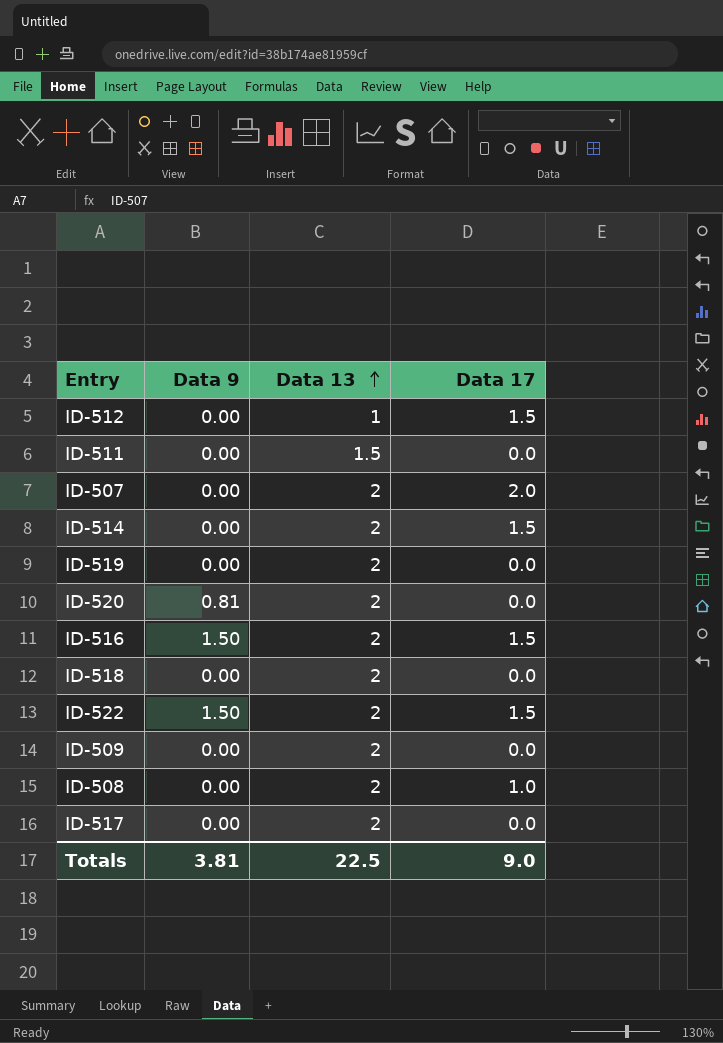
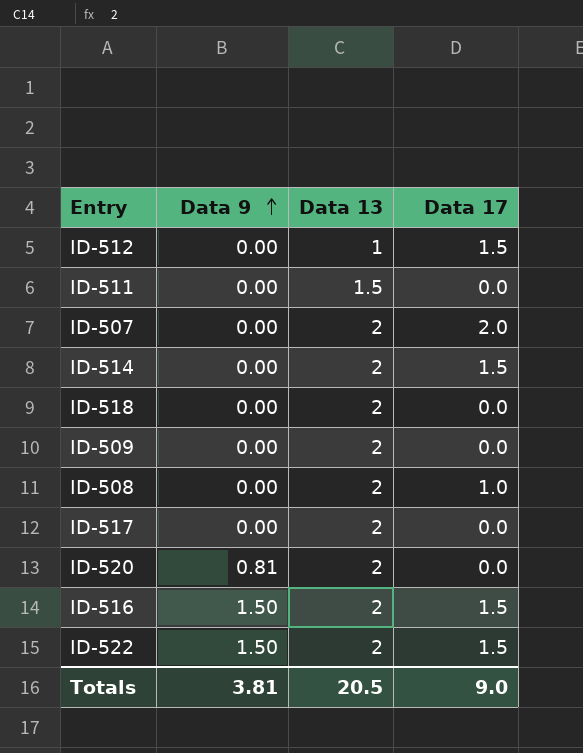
row order: Data 13 ascending -> Data 9 ascending
row ID-519: 0.00 | 2 | 0.0 -> none
Totals | Data 13: 22.5 -> 20.5

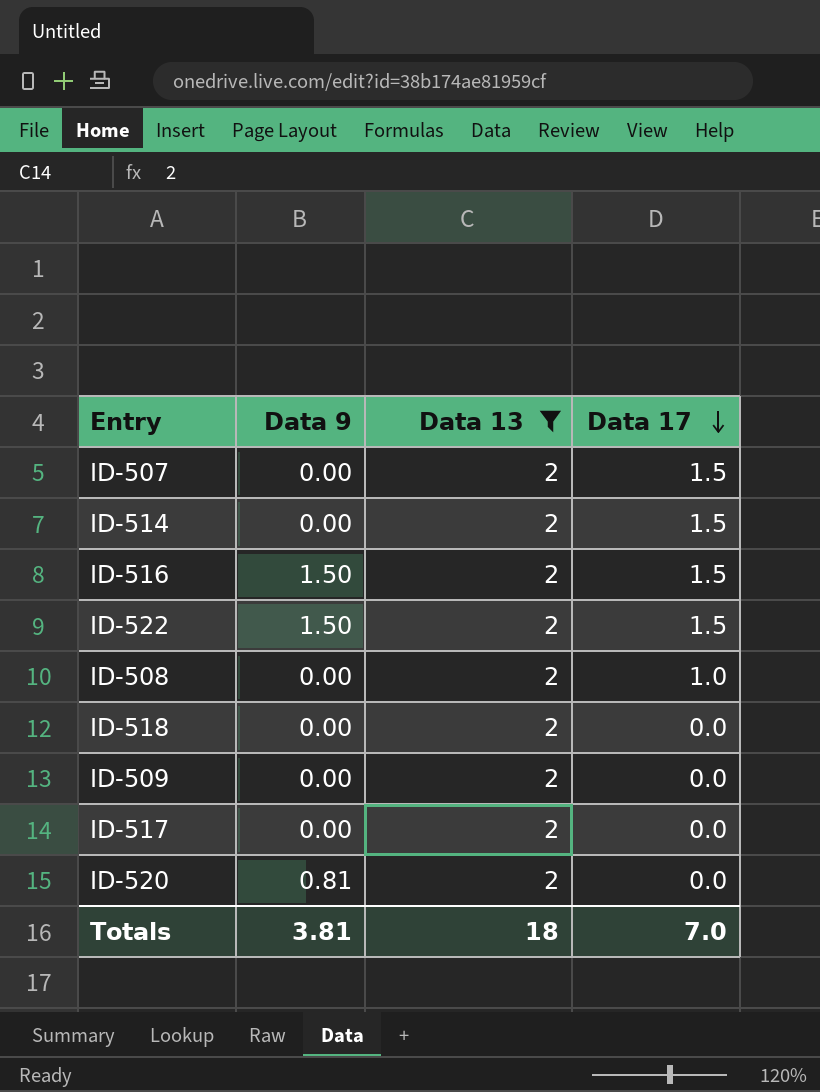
filter: none -> Data 13 = 2
row order: Data 9 ascending -> Data 17 descending
ID-507 | Data 17: 2.0 -> 1.5
Totals | Data 13: 20.5 -> 18
Totals | Data 17: 9.0 -> 7.0

